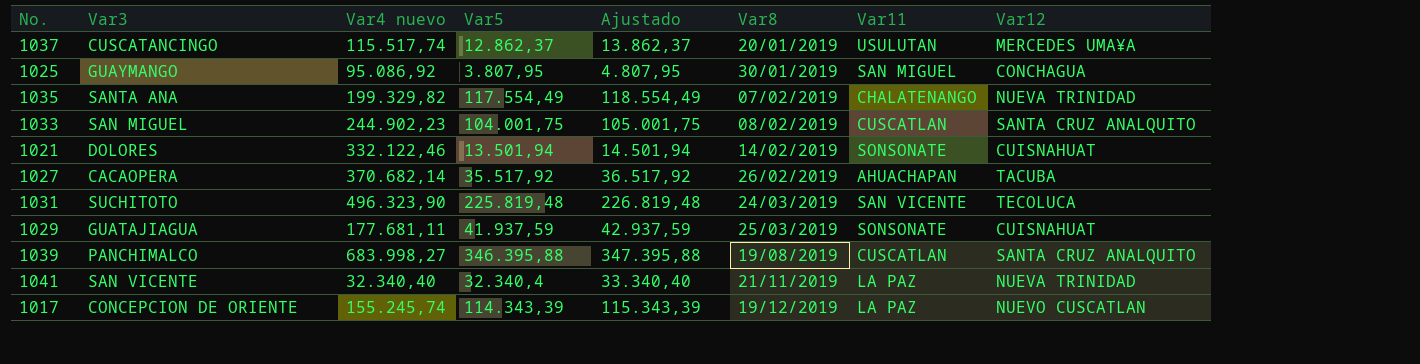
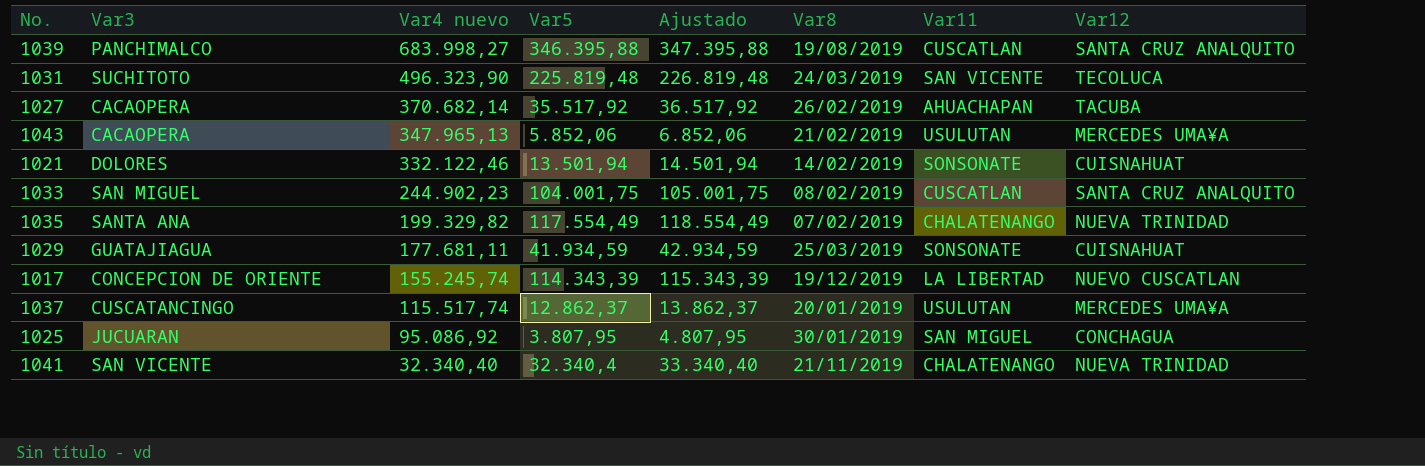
row order: Var8 ascending -> Var4 nuevo descending
row 1043: none -> CACAOPERA | 347.965,13 | 5.852,06 | 6.852,06 | 21/02/2019 | USULUTAN | MERCEDES UMA¥A
1029 | Var5: 41.937,59 -> 41.934,59
1029 | Ajustado: 42.937,59 -> 42.934,59
1017 | Var11: LA PAZ -> LA LIBERTAD
1025 | Var3: GUAYMANGO -> JUCUARAN
1041 | Var11: LA PAZ -> CHALATENANGO

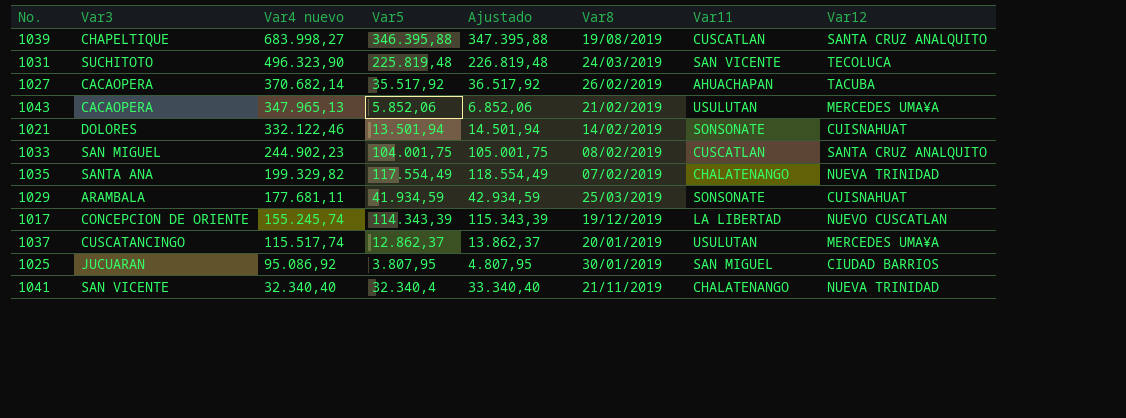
1039 | Var3: PANCHIMALCO -> CHAPELTIQUE
1029 | Var3: GUATAJIAGUA -> ARAMBALA
1025 | Var12: CONCHAGUA -> CIUDAD BARRIOS

